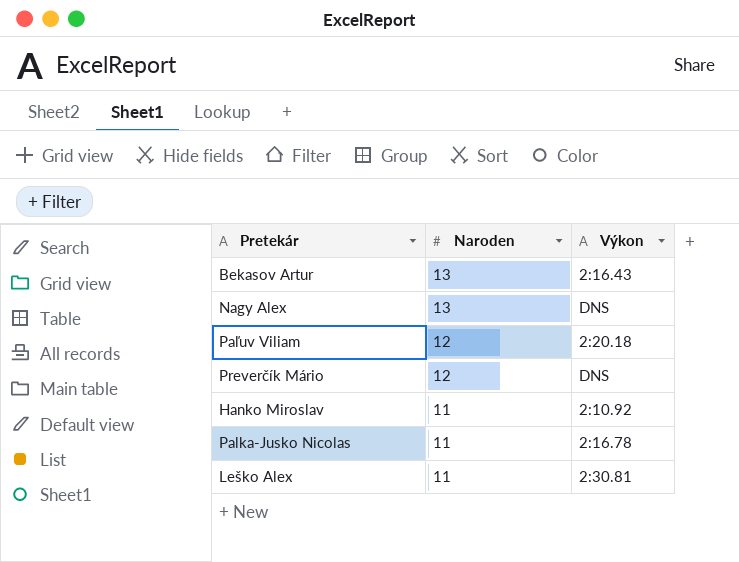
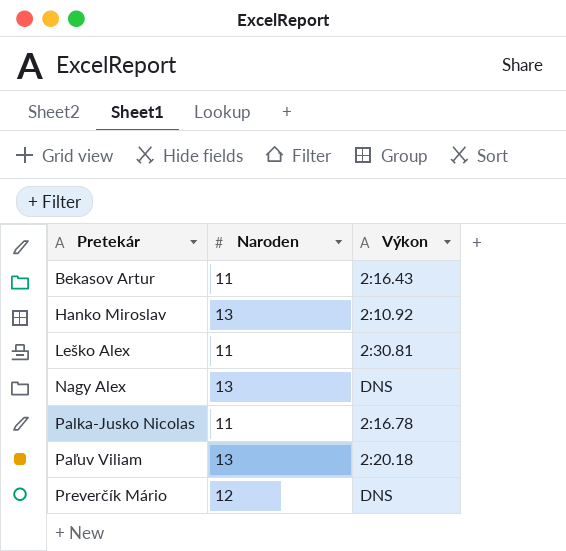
row order: Naroden descending -> Pretekár ascending
Bekasov Artur | Naroden: 13 -> 11
Hanko Miroslav | Naroden: 11 -> 13
Paľuv Viliam | Naroden: 12 -> 13

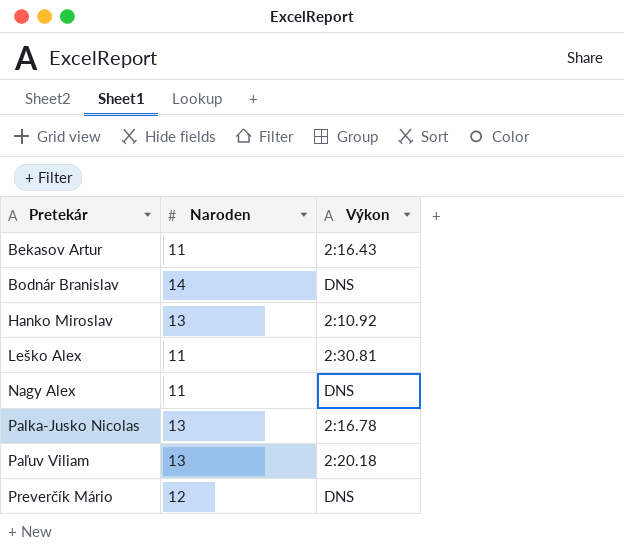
row Bodnár Branislav: none -> 14 | DNS
Nagy Alex | Naroden: 13 -> 11
Palka-Jusko Nicolas | Naroden: 11 -> 13

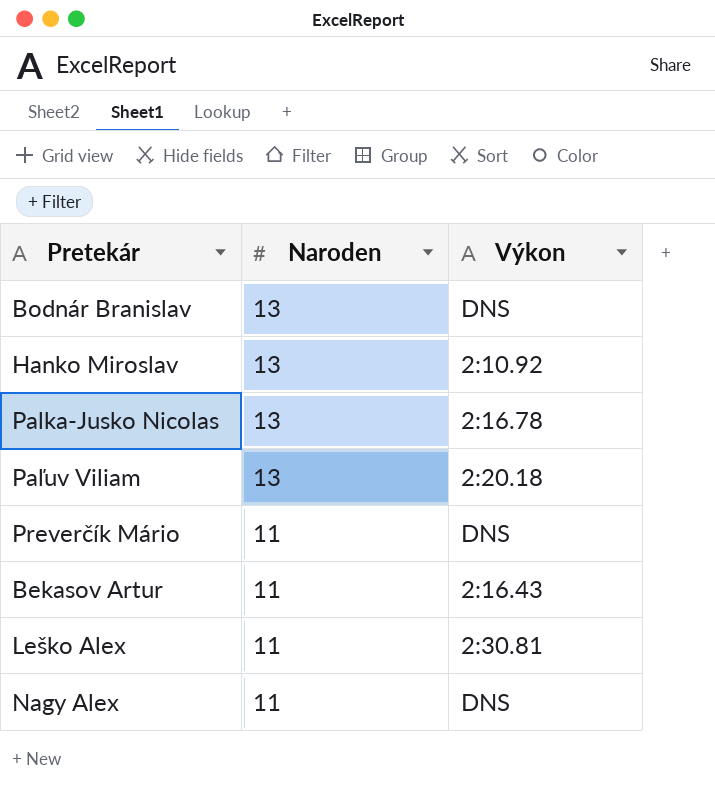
row order: Pretekár ascending -> Naroden descending
Bodnár Branislav | Naroden: 14 -> 13
Preverčík Mário | Naroden: 12 -> 11

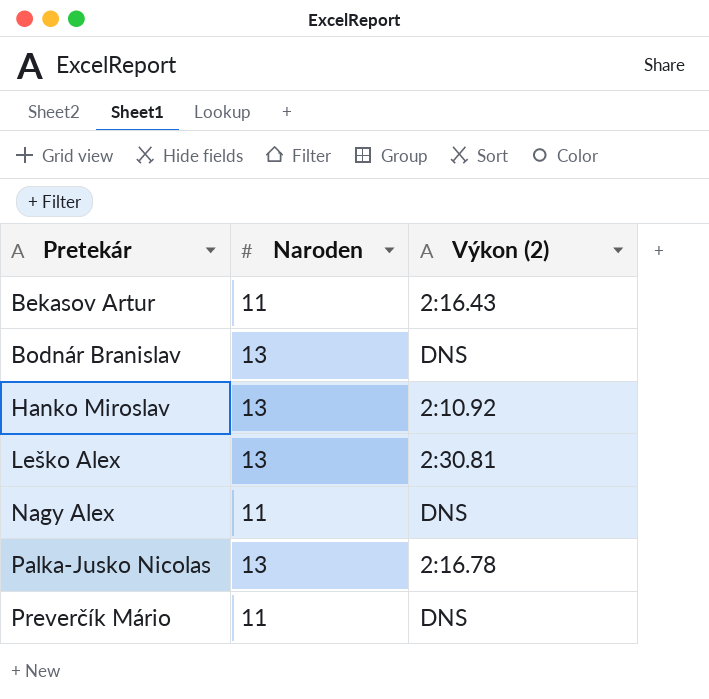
row order: Naroden descending -> Pretekár ascending
column name: Výkon -> Výkon (2)
row Paľuv Viliam: 13 | 2:20.18 -> none
Leško Alex | Naroden: 11 -> 13

